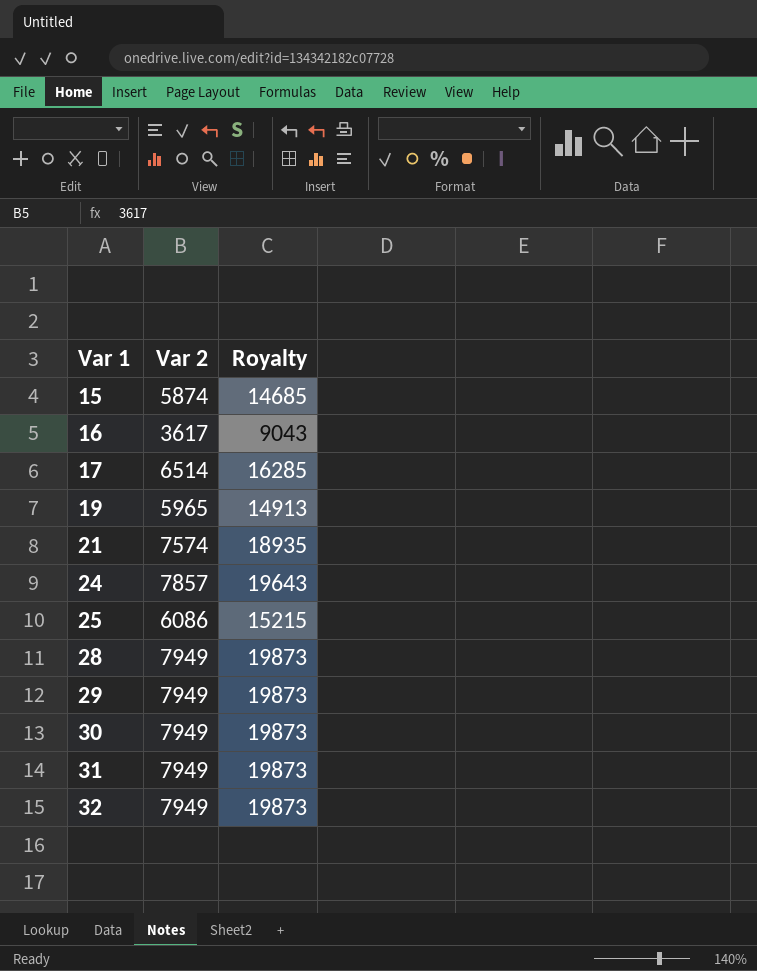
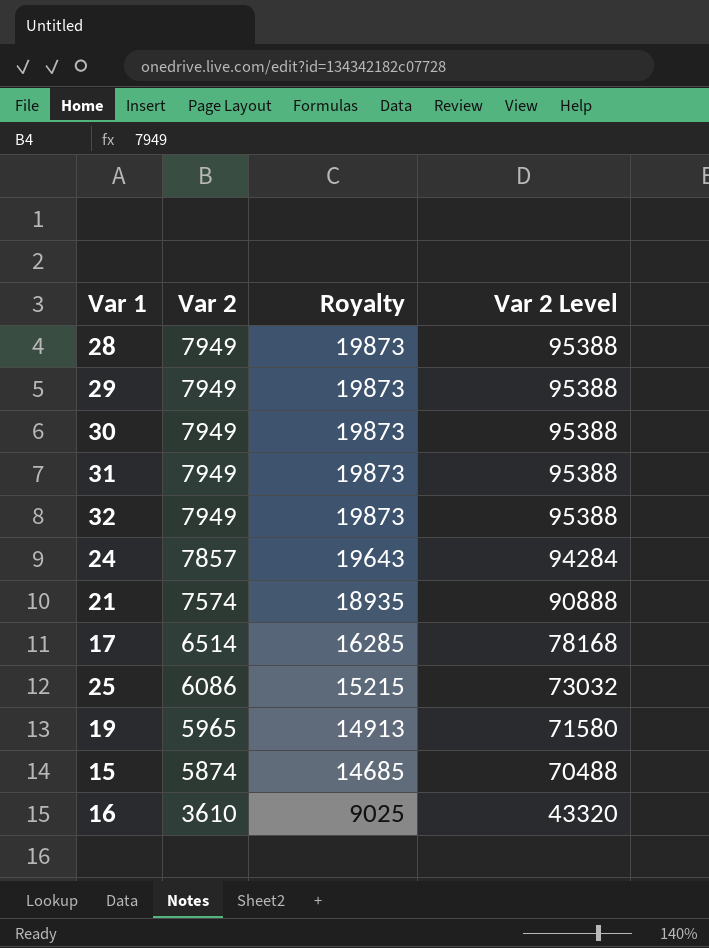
row order: Var 1 ascending -> Var 2 descending
column Var 2 Level | formula: none -> [Var 2] * 12
16 | Var 2: 3617 -> 3610
16 | Royalty: 9043 -> 9025

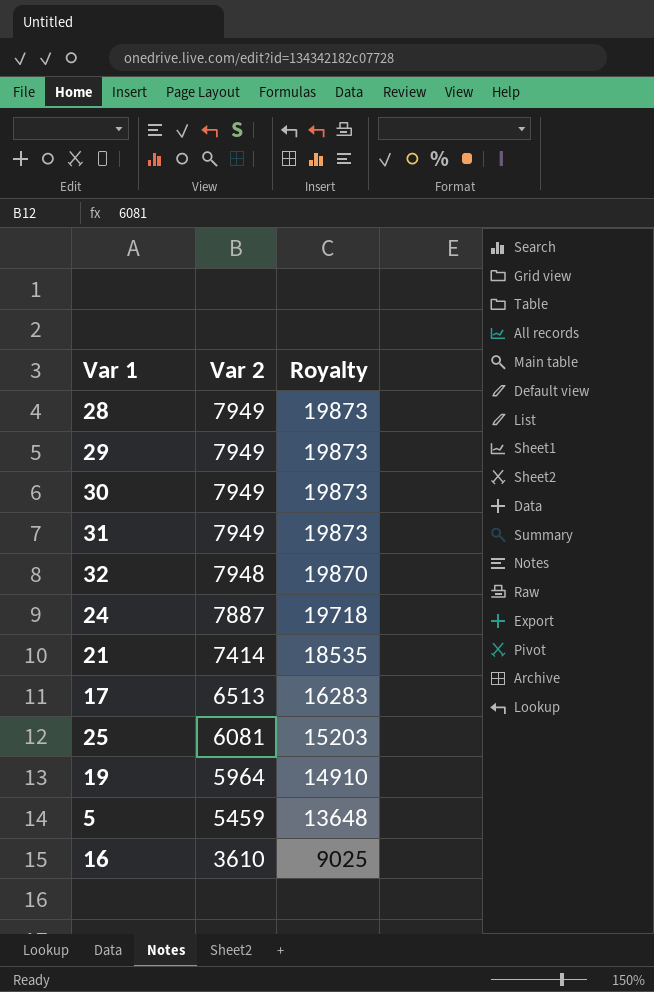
column Var 2 Level | formula: [Var 2] * 12 -> none
row 15: 5874 | 14685 | 70488 -> none
32 | Var 2: 7949 -> 7948
32 | Royalty: 19873 -> 19870
24 | Var 2: 7857 -> 7887
24 | Royalty: 19643 -> 19718
21 | Var 2: 7574 -> 7414
21 | Royalty: 18935 -> 18535
17 | Var 2: 6514 -> 6513
17 | Royalty: 16285 -> 16283
25 | Var 2: 6086 -> 6081
25 | Royalty: 15215 -> 15203
19 | Var 2: 5965 -> 5964
19 | Royalty: 14913 -> 14910
row 5: none -> 5459 | 13648

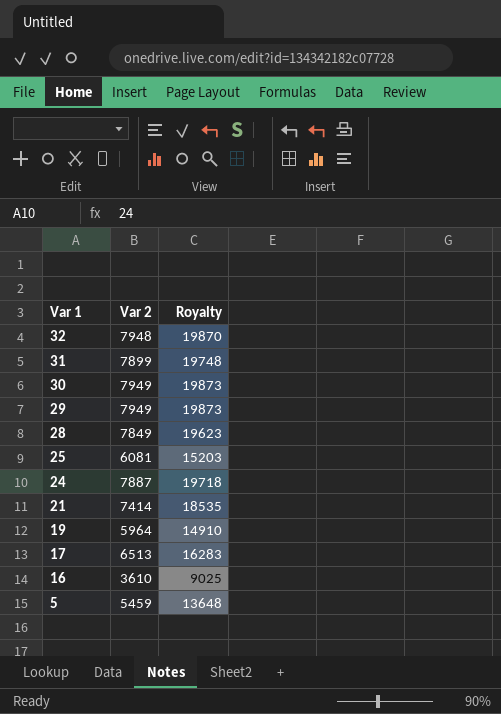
row order: Var 2 descending -> Var 1 descending
31 | Var 2: 7949 -> 7899
31 | Royalty: 19873 -> 19748
28 | Var 2: 7949 -> 7849
28 | Royalty: 19873 -> 19623

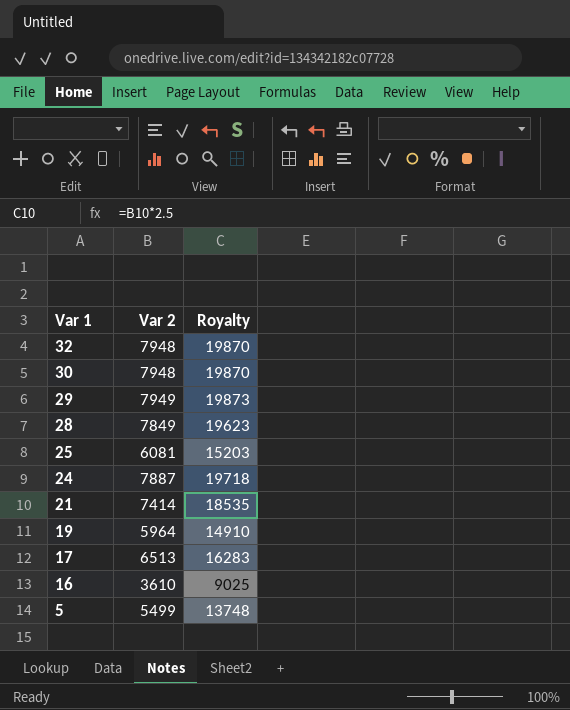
row 31: 7899 | 19748 -> none
30 | Var 2: 7949 -> 7948
30 | Royalty: 19873 -> 19870
5 | Var 2: 5459 -> 5499
5 | Royalty: 13648 -> 13748

